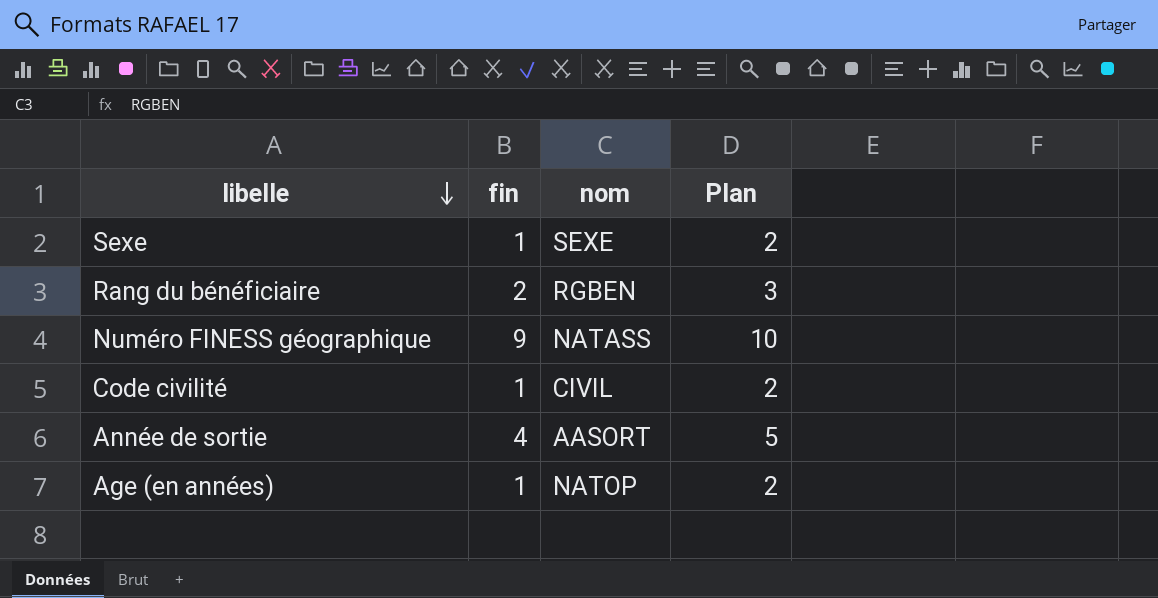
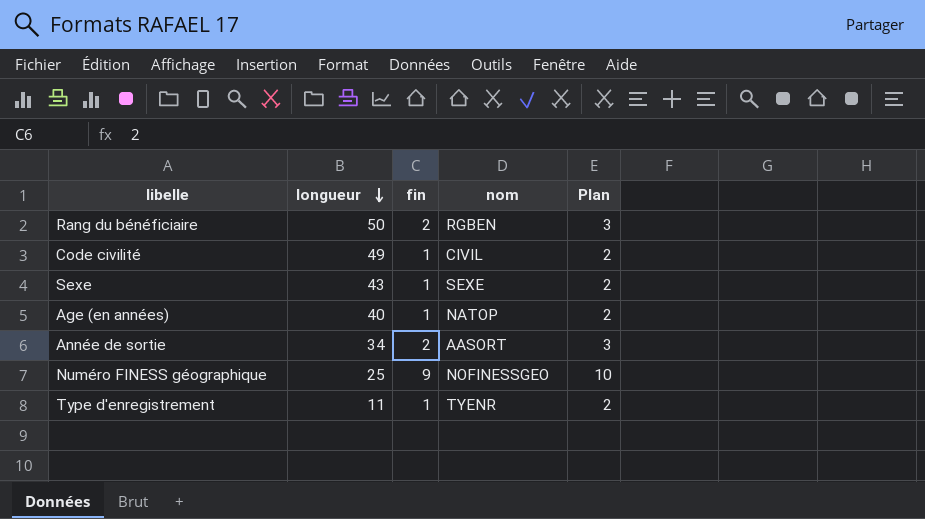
row order: libelle descending -> longueur descending
column longueur | position: none -> 2
Année de sortie | fin: 4 -> 2
Année de sortie | Plan: 5 -> 3
Numéro FINESS géographique | nom: NATASS -> NOFINESSGEO
row Type d'enregistrement: none -> 11 | 1 | TYENR | 2

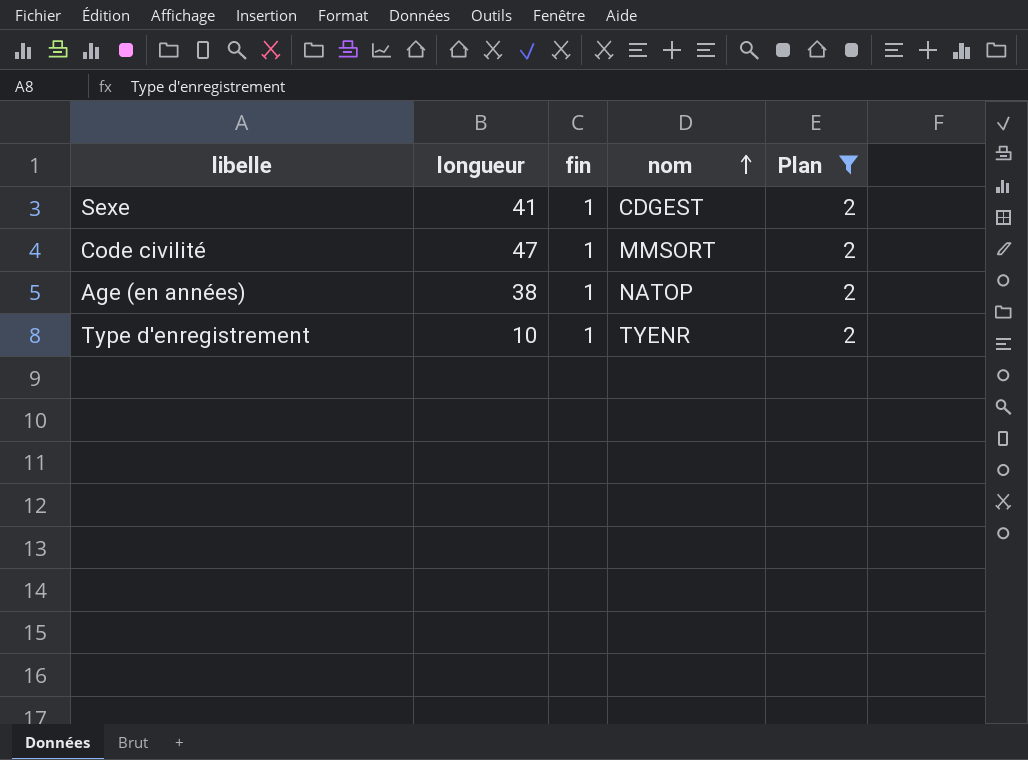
filter: none -> Plan = 2
row order: longueur descending -> nom ascending
Sexe | longueur: 43 -> 41
Sexe | nom: SEXE -> CDGEST
Code civilité | longueur: 49 -> 47
Code civilité | nom: CIVIL -> MMSORT
Age (en années) | longueur: 40 -> 38
Type d'enregistrement | longueur: 11 -> 10

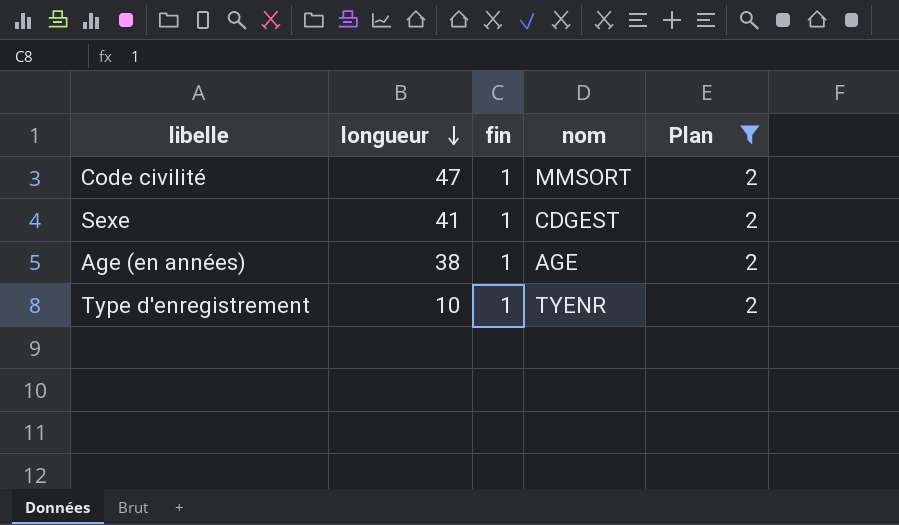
row order: nom ascending -> longueur descending
Age (en années) | nom: NATOP -> AGE

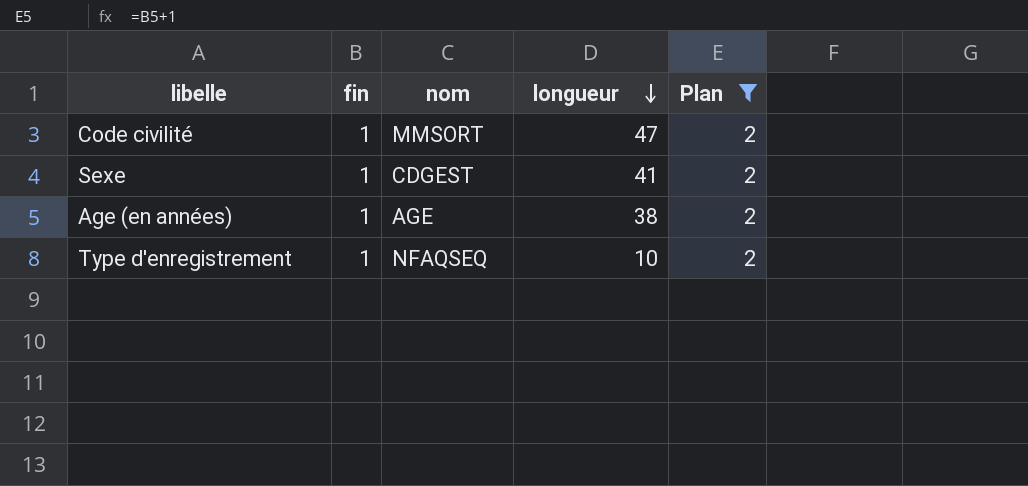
column longueur | position: 2 -> 4
Type d'enregistrement | nom: TYENR -> NFAQSEQ

